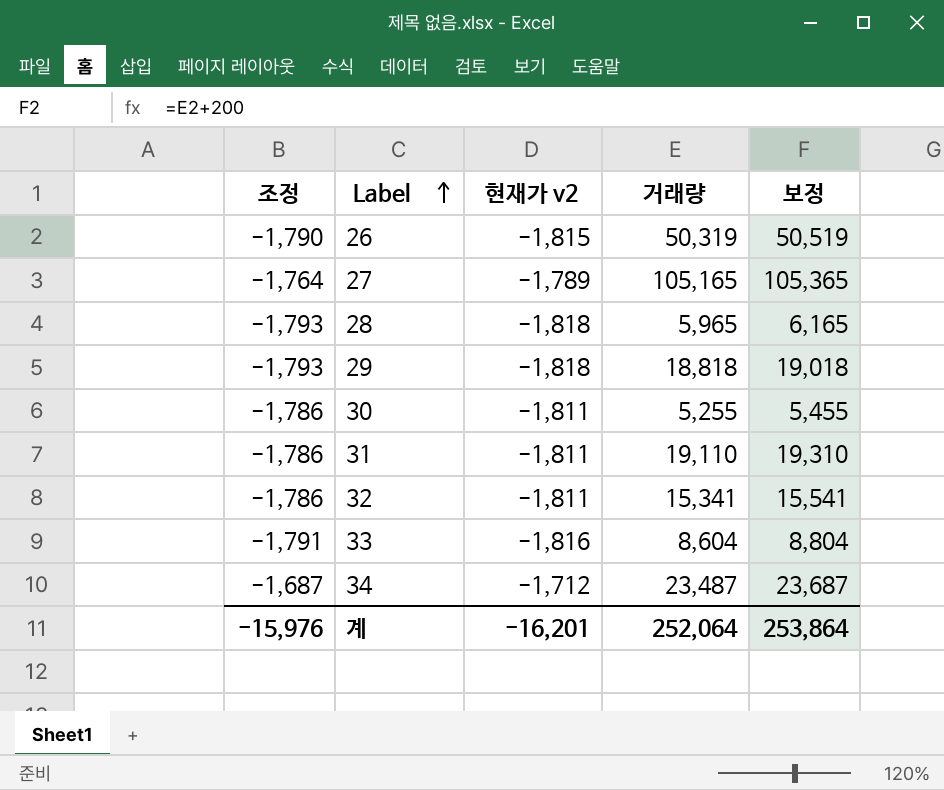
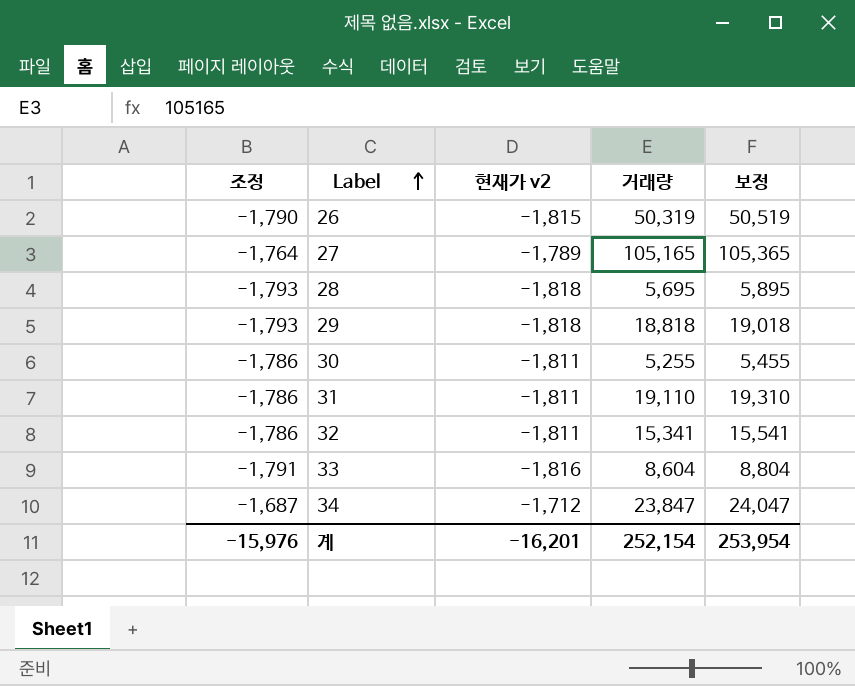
28 | 거래량: 5,965 -> 5,695
28 | 보정: 6,165 -> 5,895
34 | 거래량: 23,487 -> 23,847
34 | 보정: 23,687 -> 24,047
계 | 거래량: 252,064 -> 252,154
계 | 보정: 253,864 -> 253,954

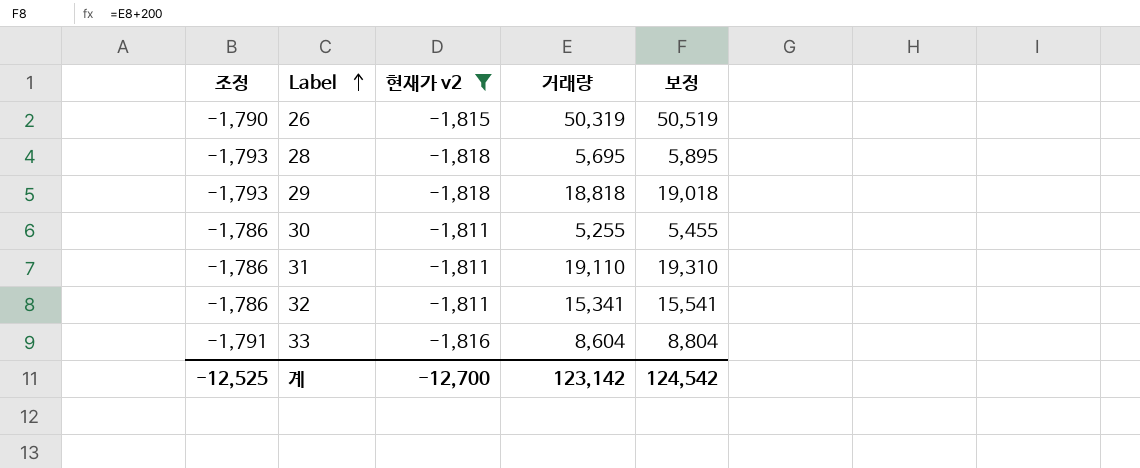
filter: none -> 현재가 v2 <= -1,811
계 | 조정: -15,976 -> -12,525
계 | 현재가 v2: -16,201 -> -12,700
계 | 거래량: 252,154 -> 123,142
계 | 보정: 253,954 -> 124,542

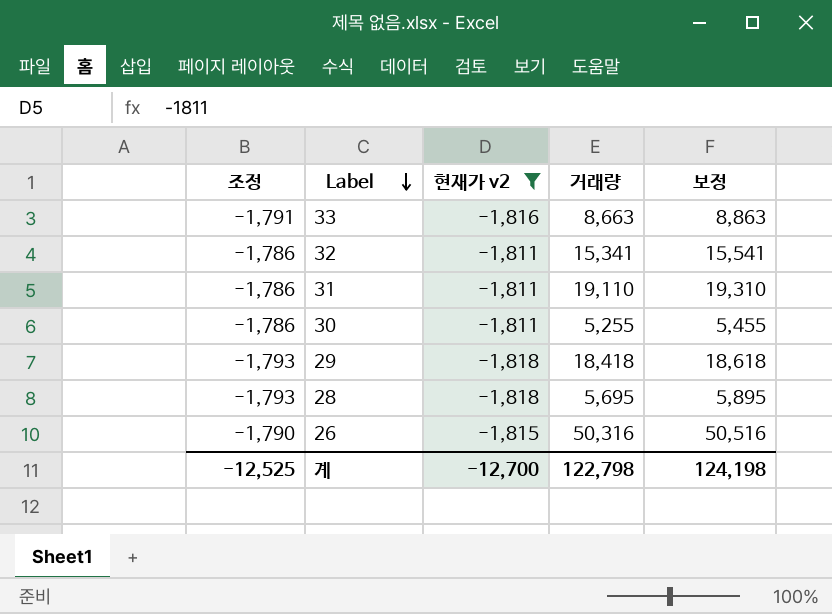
row order: Label ascending -> Label descending
33 | 거래량: 8,604 -> 8,663
33 | 보정: 8,804 -> 8,863
29 | 거래량: 18,818 -> 18,418
29 | 보정: 19,018 -> 18,618
26 | 거래량: 50,319 -> 50,316
26 | 보정: 50,519 -> 50,516
계 | 거래량: 123,142 -> 122,798
계 | 보정: 124,542 -> 124,198

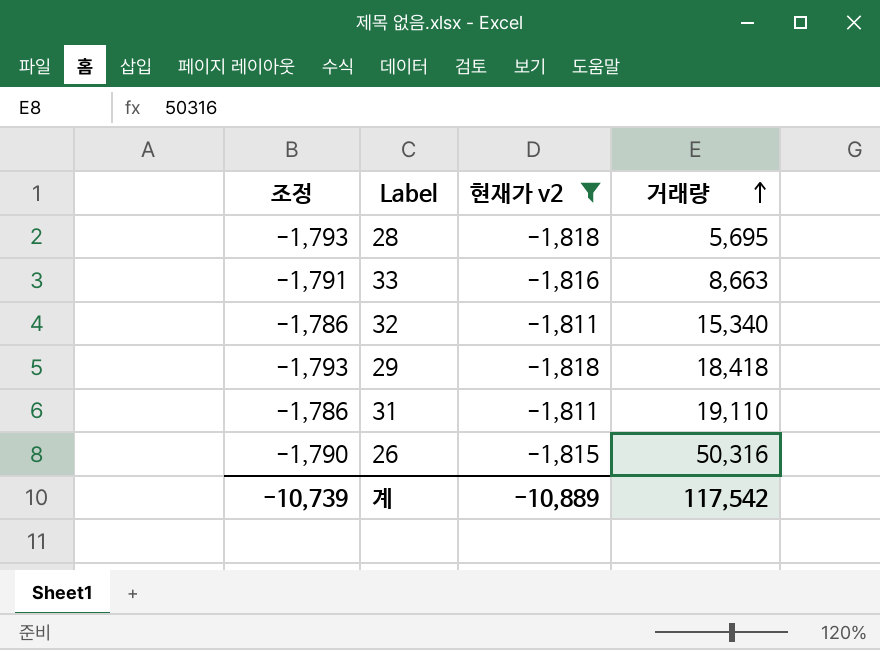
row order: Label descending -> 거래량 ascending
column 보정 | formula: [거래량] + 200 -> none
row 30: -1,786 | -1,811 | 5,255 | 5,455 -> none
32 | 거래량: 15,341 -> 15,340
계 | 조정: -12,525 -> -10,739
계 | 현재가 v2: -12,700 -> -10,889
계 | 거래량: 122,798 -> 117,542

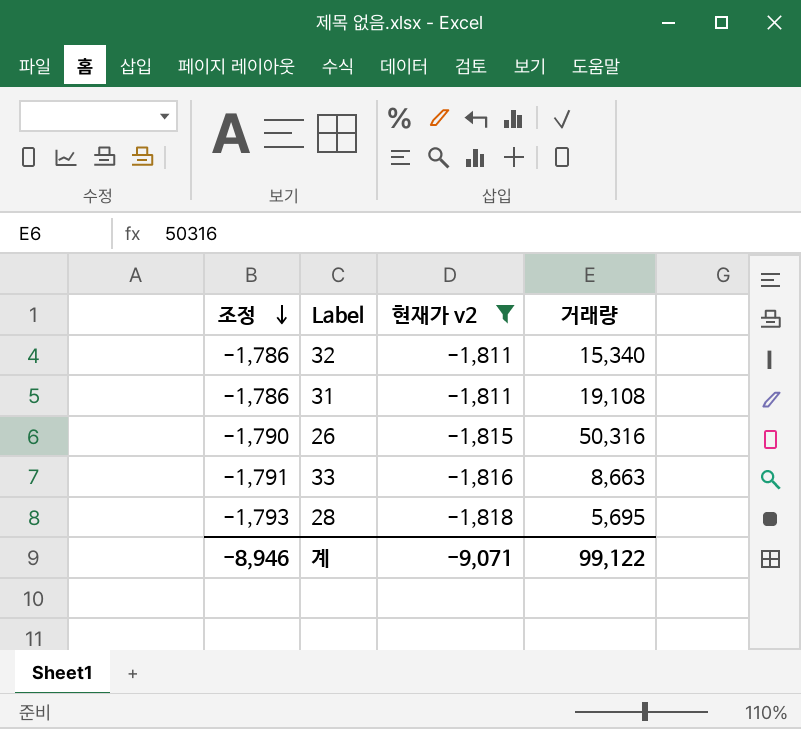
row order: 거래량 ascending -> 조정 descending
row 29: -1,793 | -1,818 | 18,418 -> none
31 | 거래량: 19,110 -> 19,108
계 | 조정: -10,739 -> -8,946
계 | 현재가 v2: -10,889 -> -9,071
계 | 거래량: 117,542 -> 99,122

